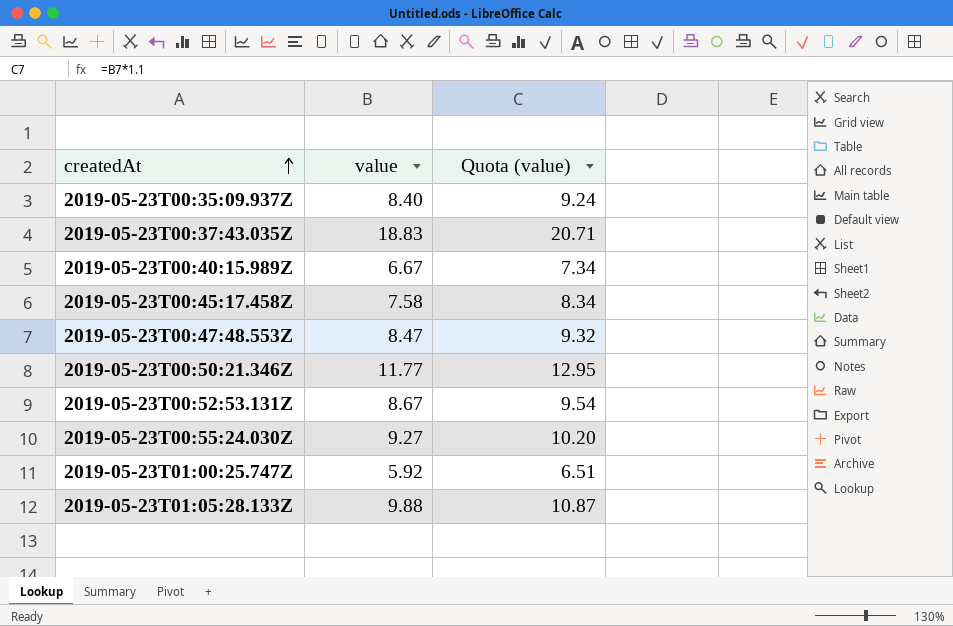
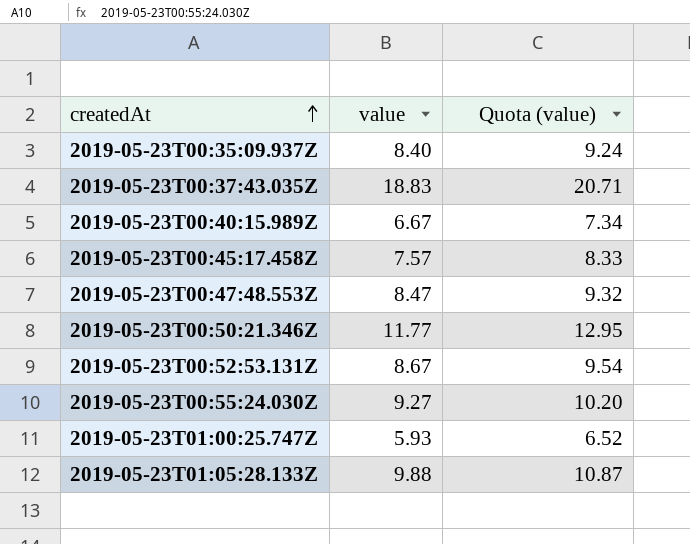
2019-05-23T00:45:17.458Z | value: 7.58 -> 7.57
2019-05-23T00:45:17.458Z | Quota (value): 8.34 -> 8.33
2019-05-23T01:00:25.747Z | value: 5.92 -> 5.93
2019-05-23T01:00:25.747Z | Quota (value): 6.51 -> 6.52

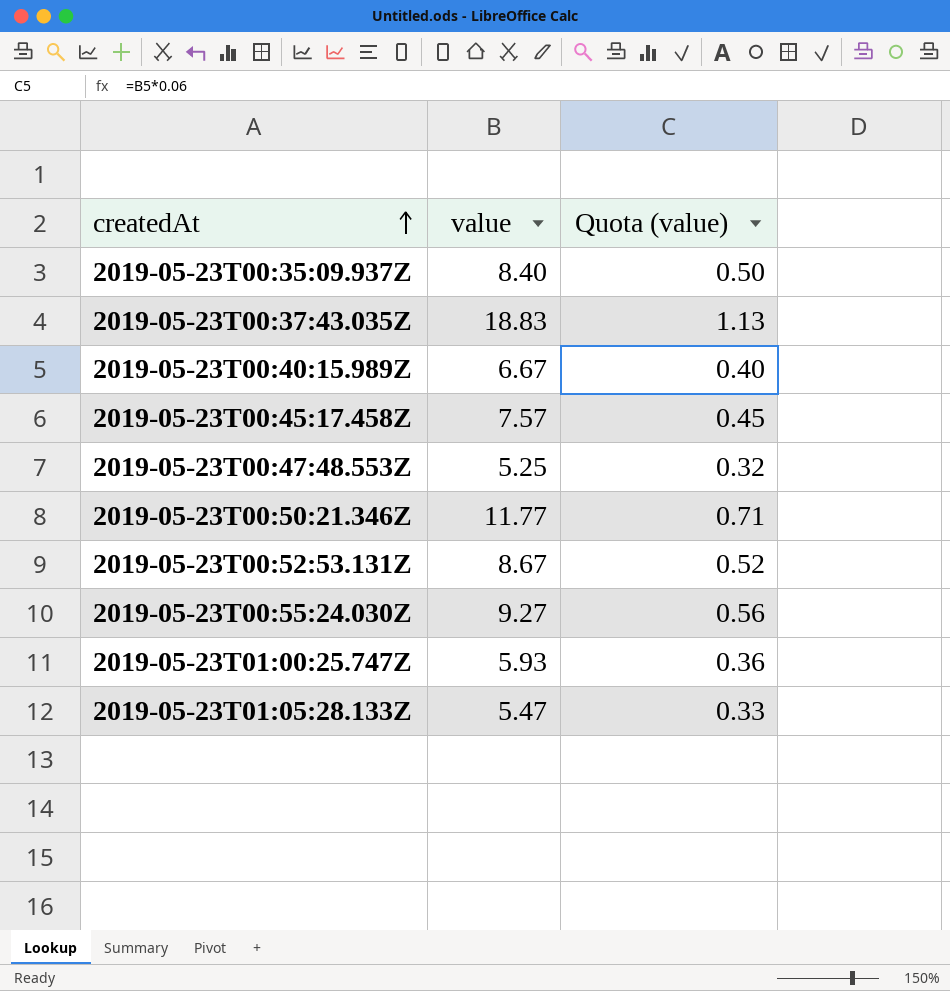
column Quota (value) | formula: [value] * 1.1 -> [value] * 0.06
2019-05-23T00:47:48.553Z | value: 8.47 -> 5.25
2019-05-23T01:05:28.133Z | value: 9.88 -> 5.47

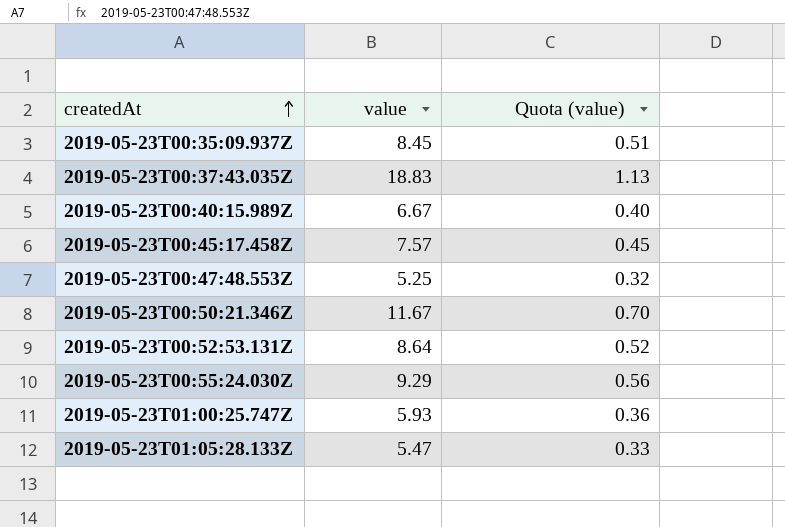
2019-05-23T00:35:09.937Z | value: 8.40 -> 8.45
2019-05-23T00:35:09.937Z | Quota (value): 0.50 -> 0.51
2019-05-23T00:50:21.346Z | value: 11.77 -> 11.67
2019-05-23T00:50:21.346Z | Quota (value): 0.71 -> 0.70
2019-05-23T00:52:53.131Z | value: 8.67 -> 8.64
2019-05-23T00:55:24.030Z | value: 9.27 -> 9.29

